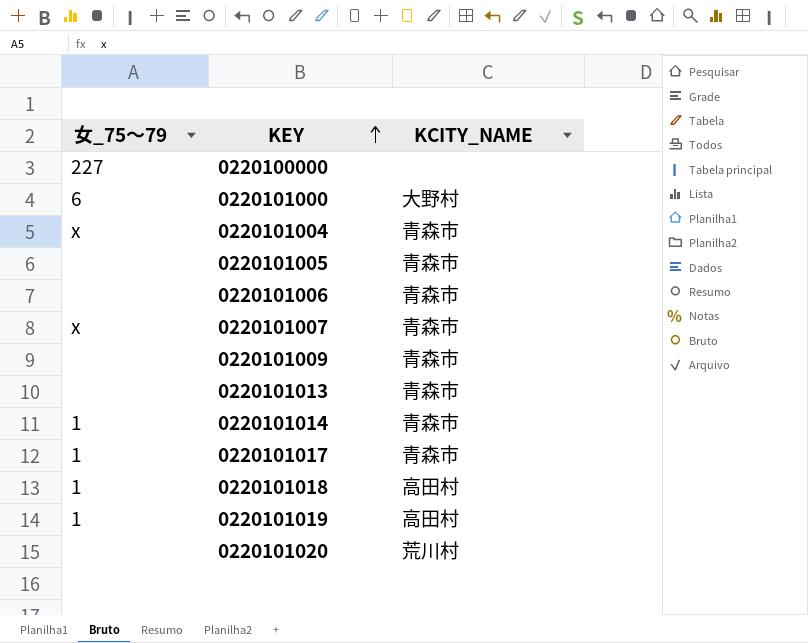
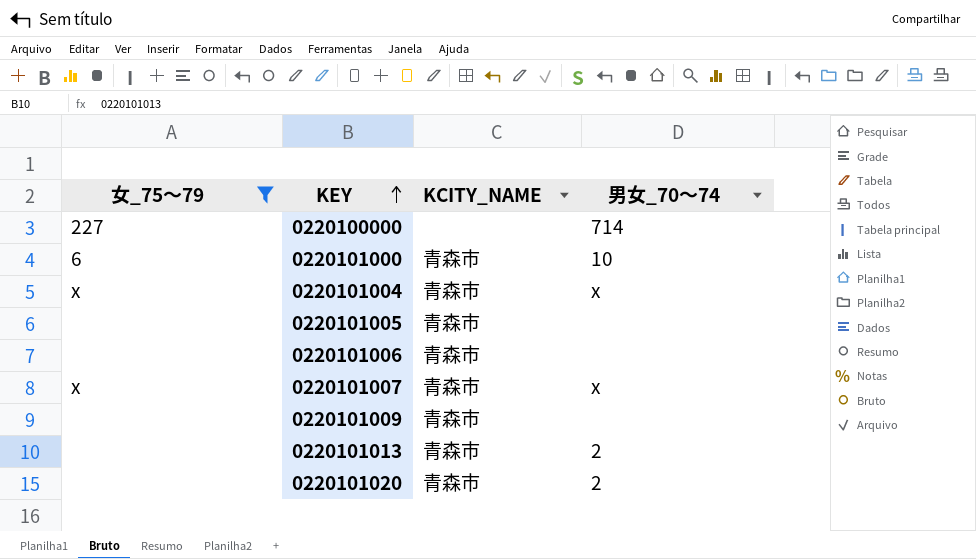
filter: none -> 女_75～79 != 1
column 男女_70～74 | position: none -> 4
0220101000 | KCITY_NAME: 大野村 -> 青森市
0220101020 | KCITY_NAME: 荒川村 -> 青森市

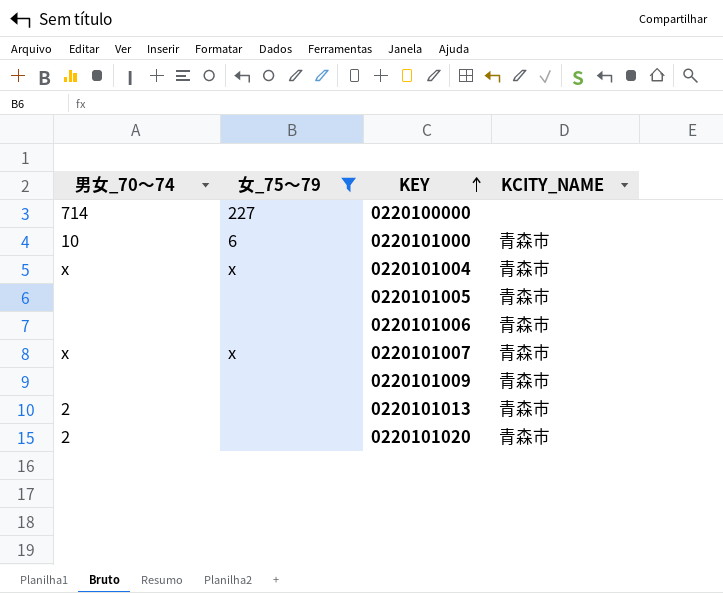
column 男女_70～74 | position: 4 -> 1

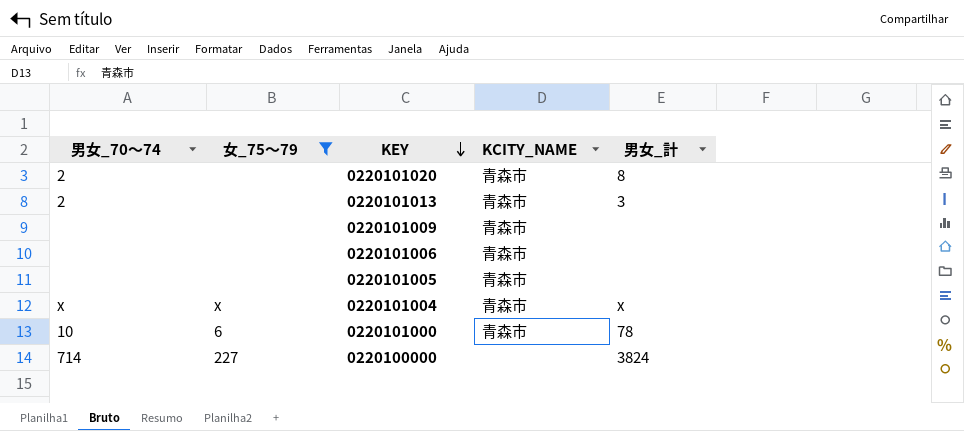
row order: KEY ascending -> KEY descending
column 男女_計 | position: none -> 5
row 0220101007: x | x | 青森市 -> none

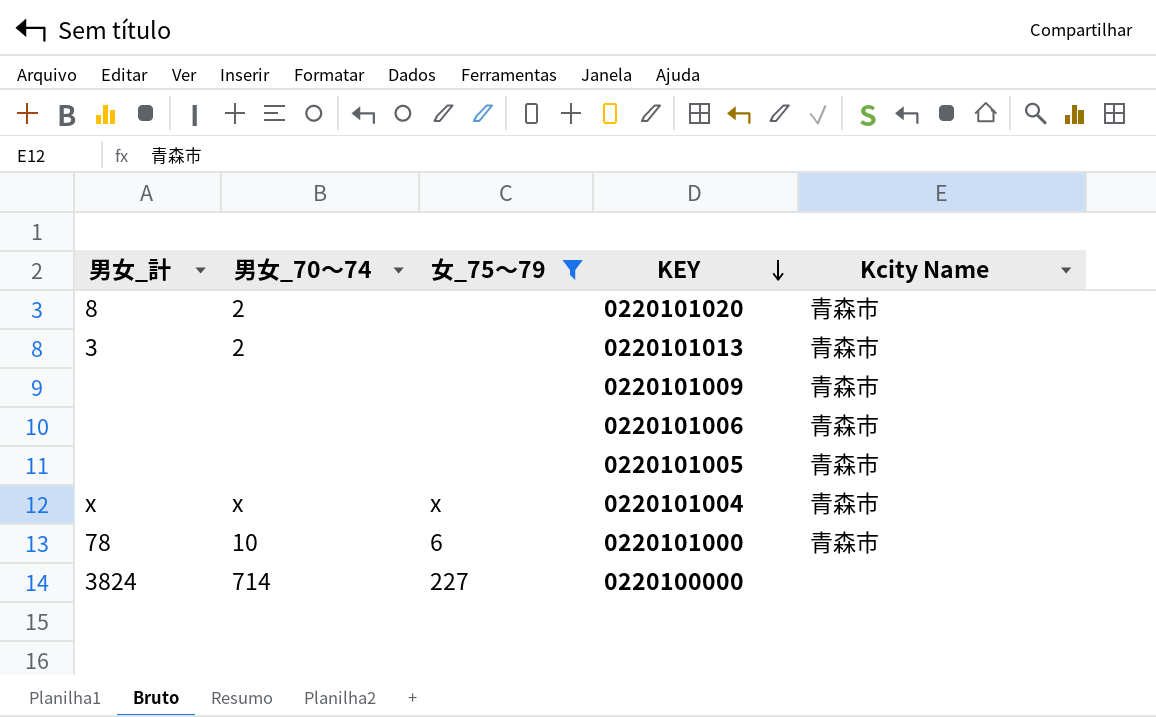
column 男女_計 | position: 5 -> 1
column name: KCITY_NAME -> Kcity Name

